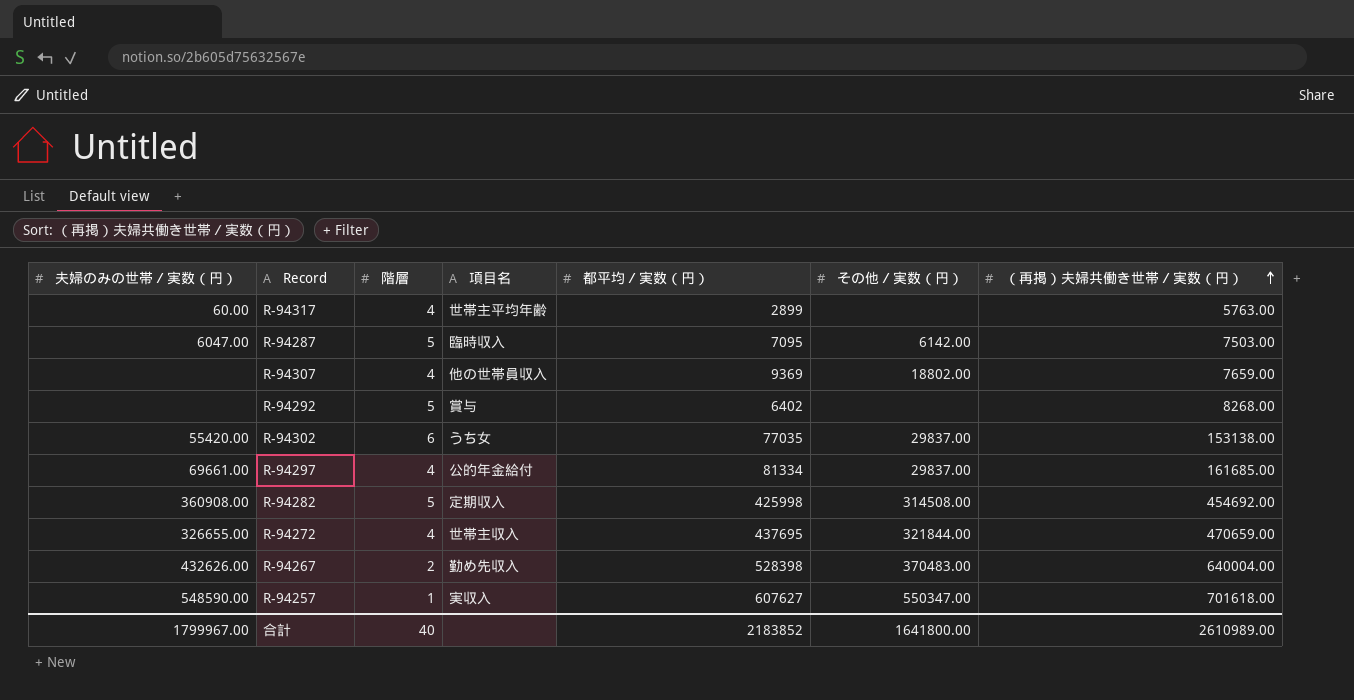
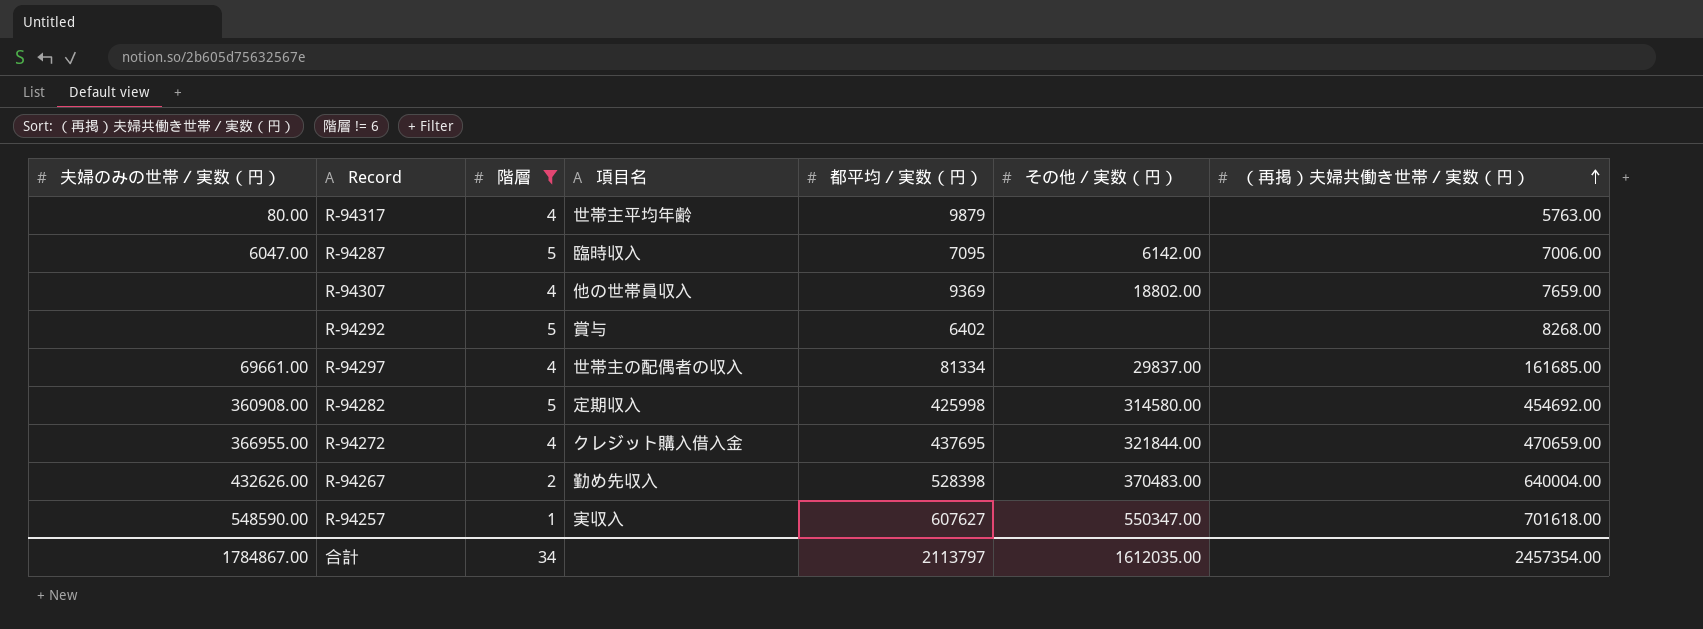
filter: none -> 階層 != 6
R-94317 | 夫婦のみの世帯／実数（円）: 60.00 -> 80.00
R-94317 | 都平均／実数（円）: 2899 -> 9879
R-94287 | （再掲）夫婦共働き世帯／実数（円）: 7503.00 -> 7006.00
R-94297 | 項目名: 公的年金給付 -> 世帯主の配偶者の収入
R-94282 | その他／実数（円）: 314508.00 -> 314580.00
R-94272 | 夫婦のみの世帯／実数（円）: 326655.00 -> 366955.00
R-94272 | 項目名: 世帯主収入 -> クレジット購入借入金
合計 | 夫婦のみの世帯／実数（円）: 1799967.00 -> 1784867.00
合計 | 階層: 40 -> 34
合計 | 都平均／実数（円）: 2183852 -> 2113797
合計 | その他／実数（円）: 1641800.00 -> 1612035.00
合計 | （再掲）夫婦共働き世帯／実数（円）: 2610989.00 -> 2457354.00

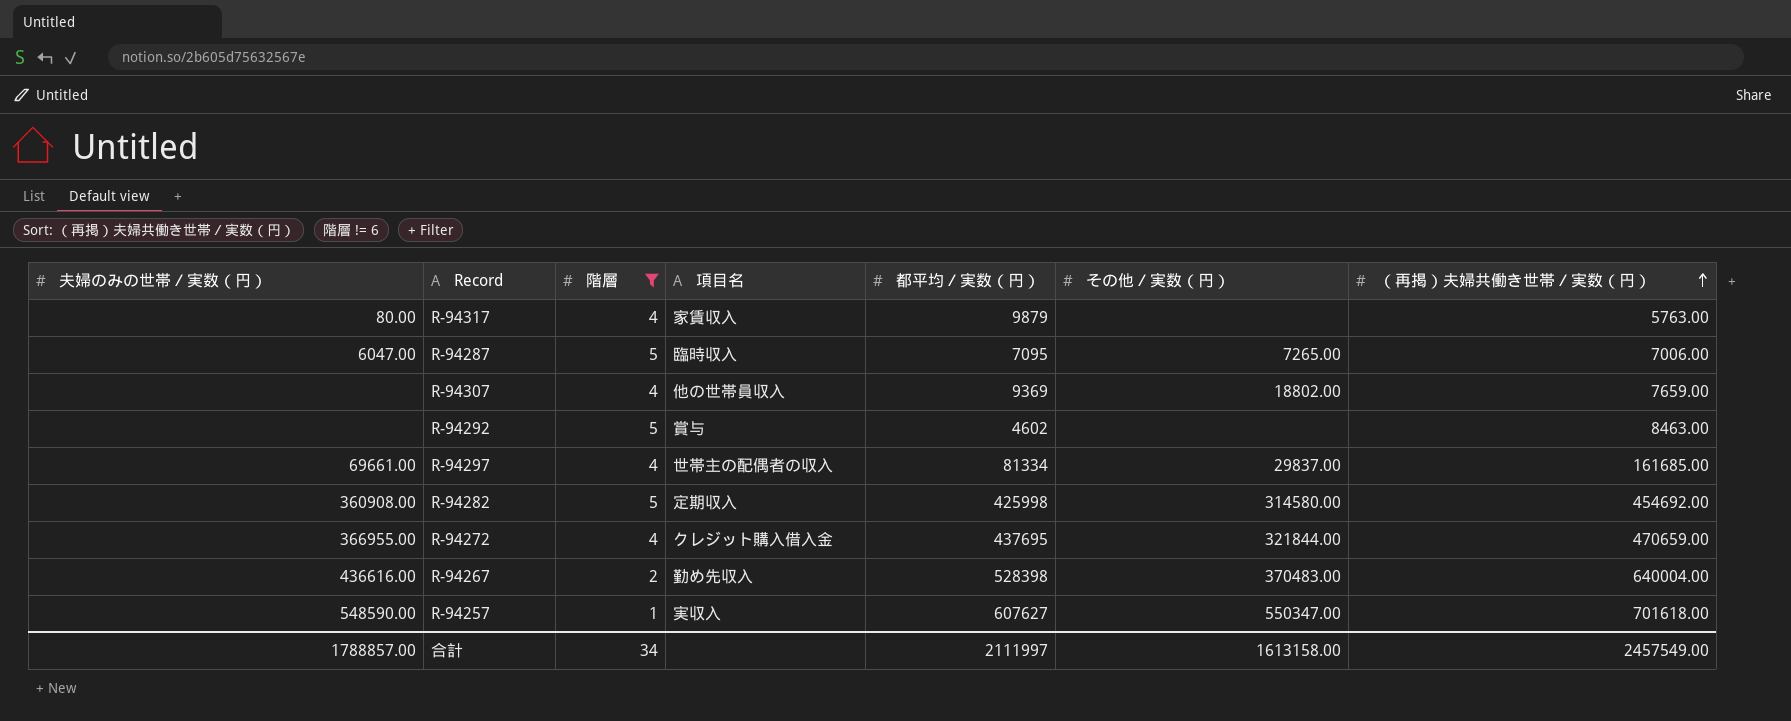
R-94317 | 項目名: 世帯主平均年齢 -> 家賃収入
R-94287 | その他／実数（円）: 6142.00 -> 7265.00
R-94292 | 都平均／実数（円）: 6402 -> 4602
R-94292 | （再掲）夫婦共働き世帯／実数（円）: 8268.00 -> 8463.00
R-94267 | 夫婦のみの世帯／実数（円）: 432626.00 -> 436616.00
合計 | 夫婦のみの世帯／実数（円）: 1784867.00 -> 1788857.00
合計 | 都平均／実数（円）: 2113797 -> 2111997
合計 | その他／実数（円）: 1612035.00 -> 1613158.00
合計 | （再掲）夫婦共働き世帯／実数（円）: 2457354.00 -> 2457549.00

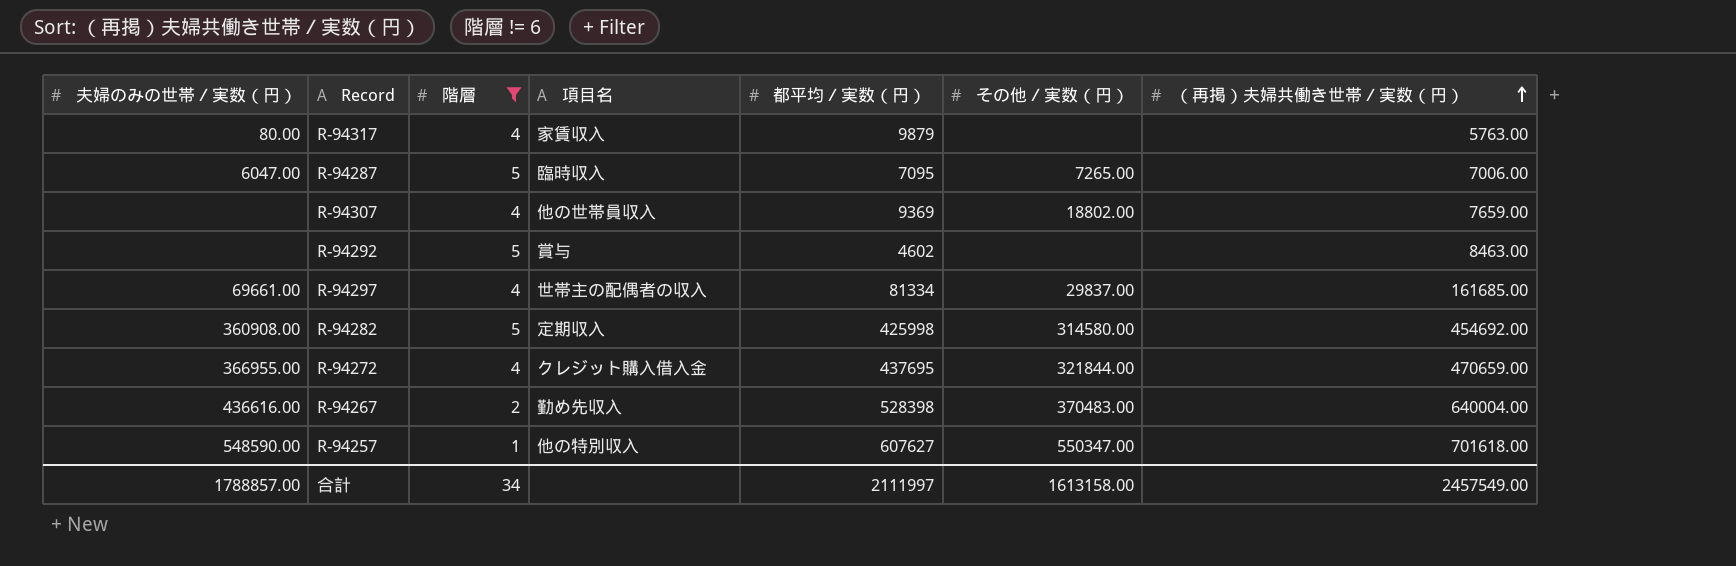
R-94257 | 項目名: 実収入 -> 他の特別収入

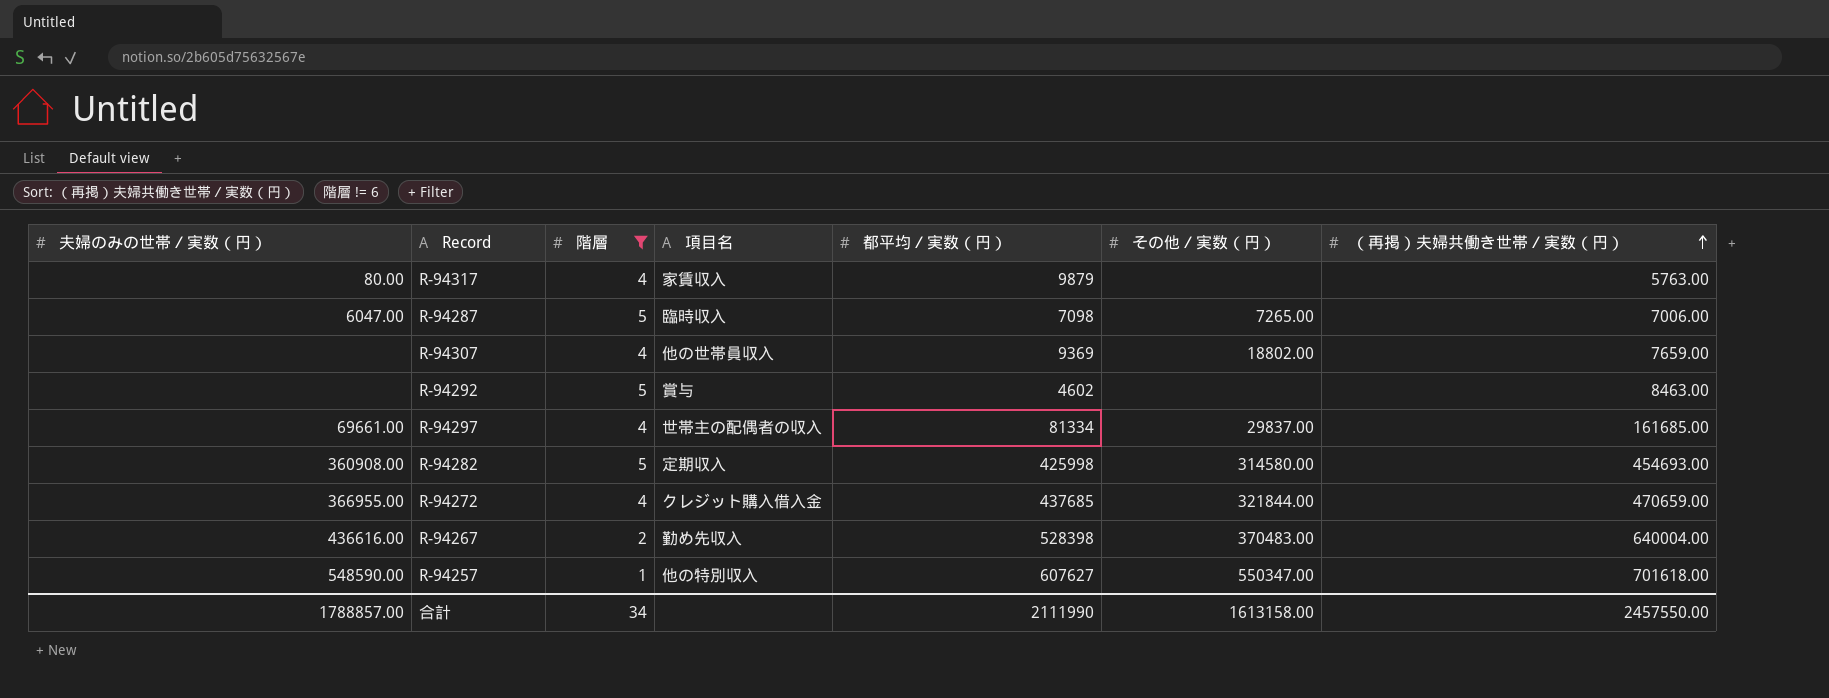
R-94287 | 都平均／実数（円）: 7095 -> 7098
R-94282 | （再掲）夫婦共働き世帯／実数（円）: 454692.00 -> 454693.00
R-94272 | 都平均／実数（円）: 437695 -> 437685
合計 | 都平均／実数（円）: 2111997 -> 2111990
合計 | （再掲）夫婦共働き世帯／実数（円）: 2457549.00 -> 2457550.00

